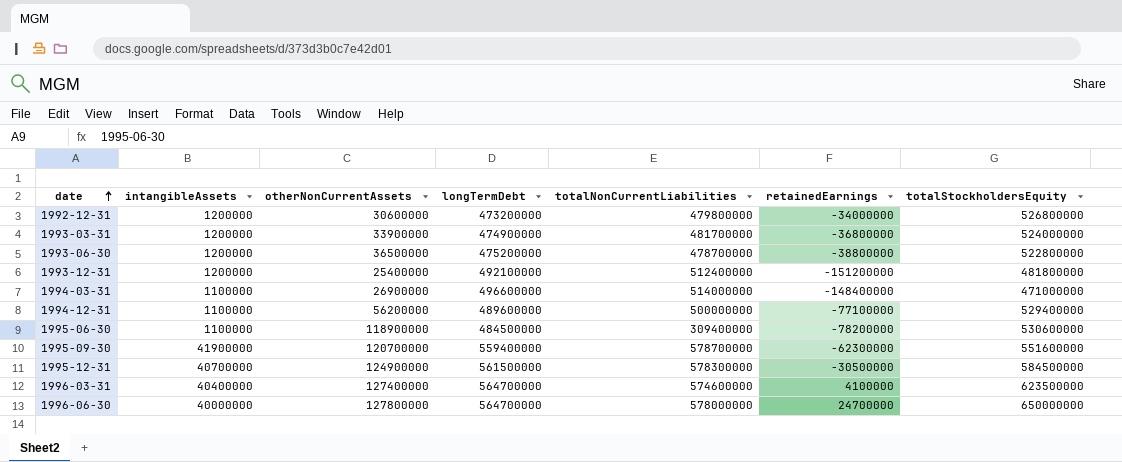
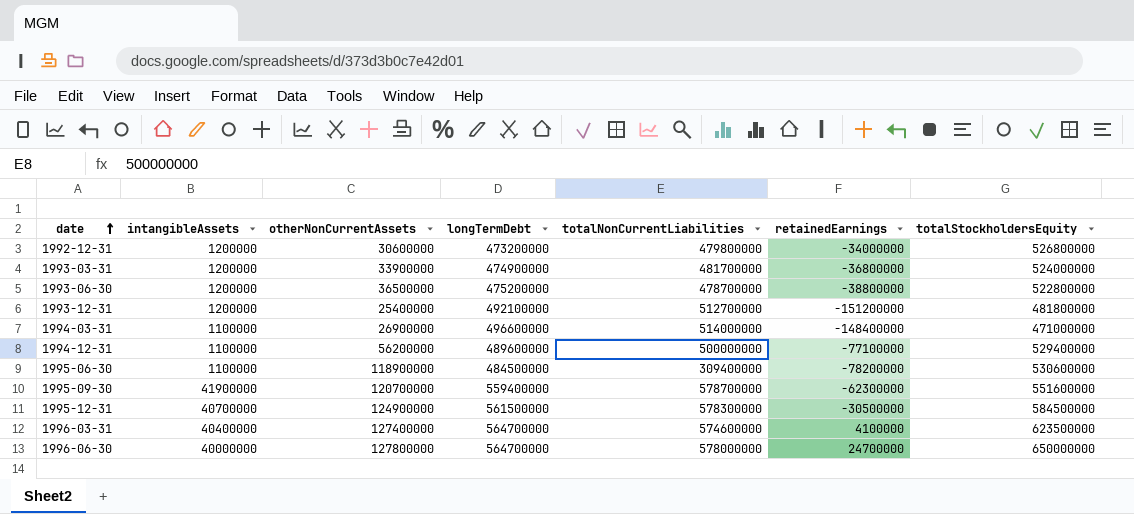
1993-12-31 | totalNonCurrentLiabilities: 512400000 -> 512700000

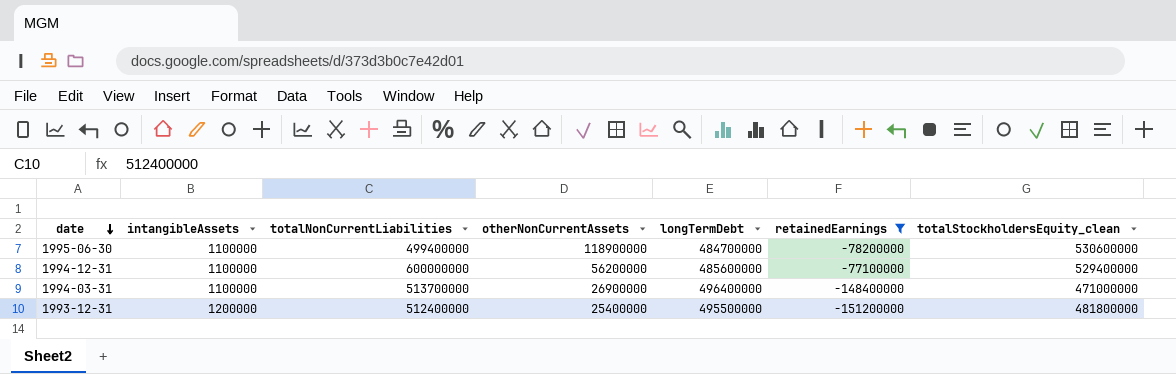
filter: none -> retainedEarnings <= -77100000
row order: date ascending -> date descending
column totalNonCurrentLiabilities | position: 5 -> 3
column name: totalStockholdersEquity -> totalStockholdersEquity_clean
1995-06-30 | totalNonCurrentLiabilities: 309400000 -> 499400000
1995-06-30 | longTermDebt: 484500000 -> 484700000
1994-12-31 | totalNonCurrentLiabilities: 500000000 -> 600000000
1994-12-31 | longTermDebt: 489600000 -> 485600000
1994-03-31 | totalNonCurrentLiabilities: 514000000 -> 513700000
1994-03-31 | longTermDebt: 496600000 -> 496400000
1993-12-31 | totalNonCurrentLiabilities: 512700000 -> 512400000
1993-12-31 | longTermDebt: 492100000 -> 495500000

